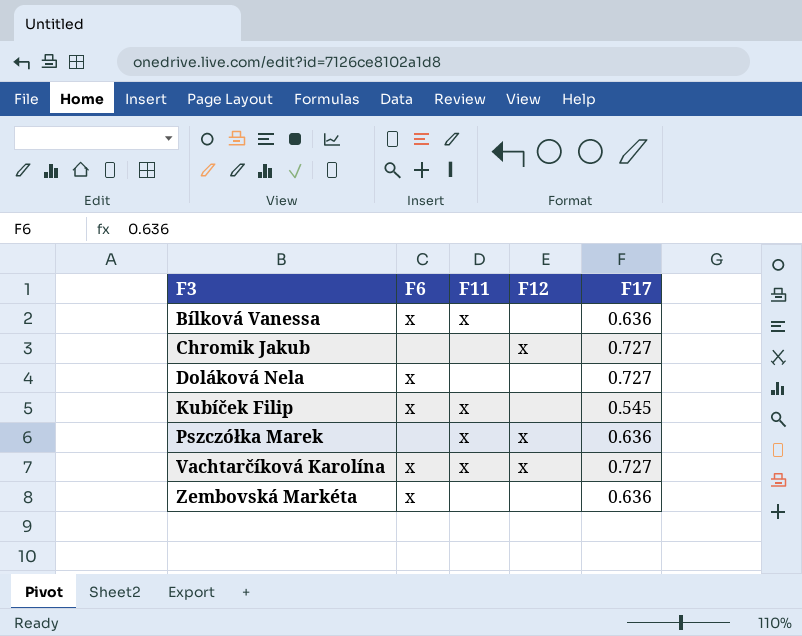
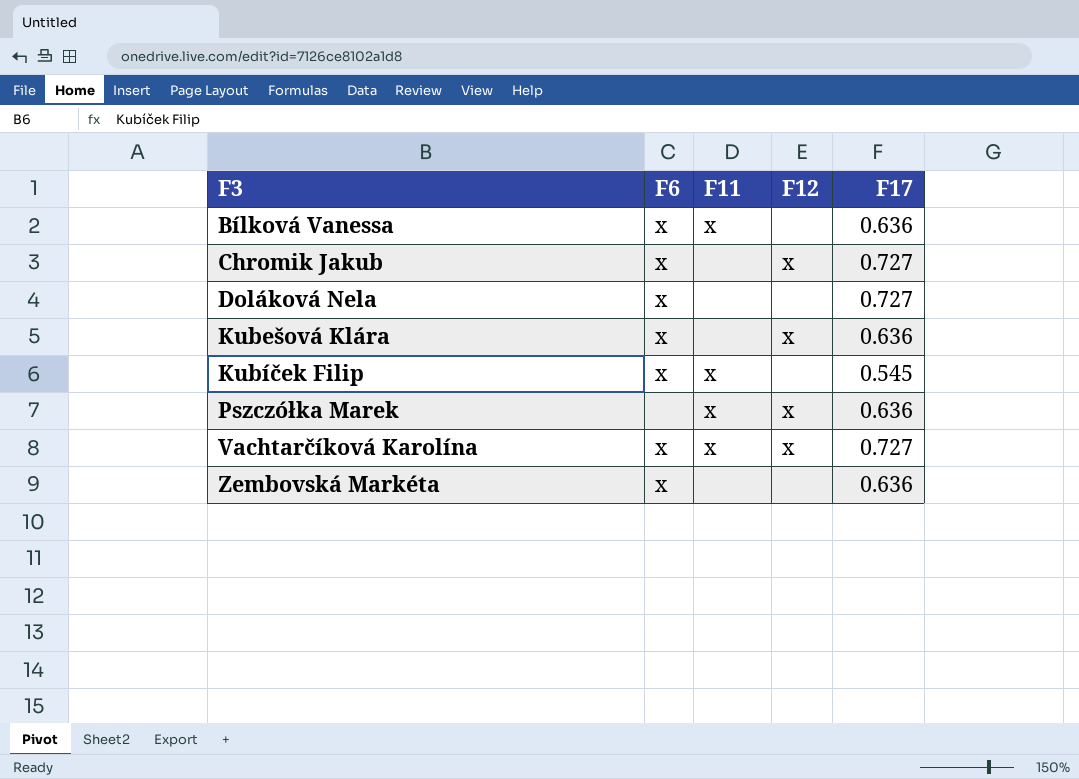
Chromik Jakub | F6: none -> x
row Kubešová Klára: none -> x | none | x | 0.636

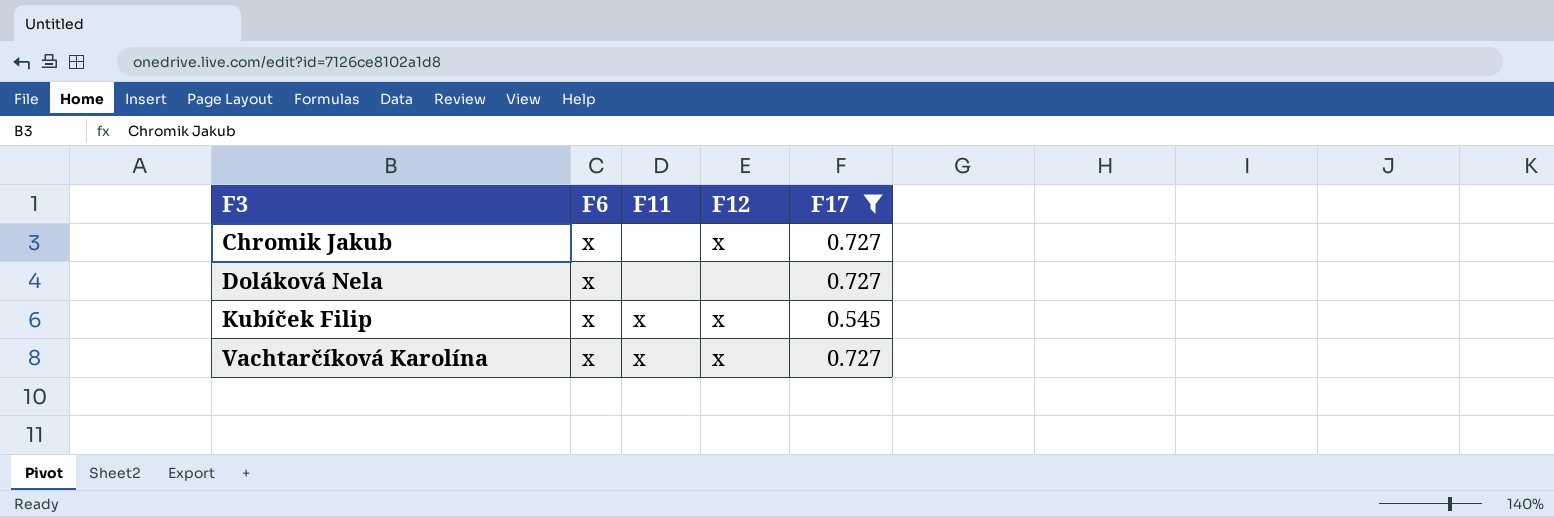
filter: none -> F17 != 0.636
Kubíček Filip | F12: none -> x

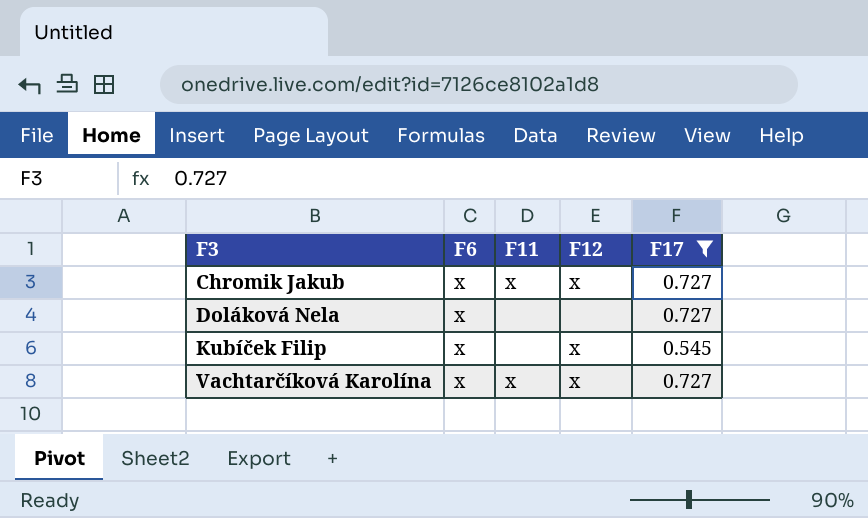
Chromik Jakub | F11: none -> x
Kubíček Filip | F11: x -> none

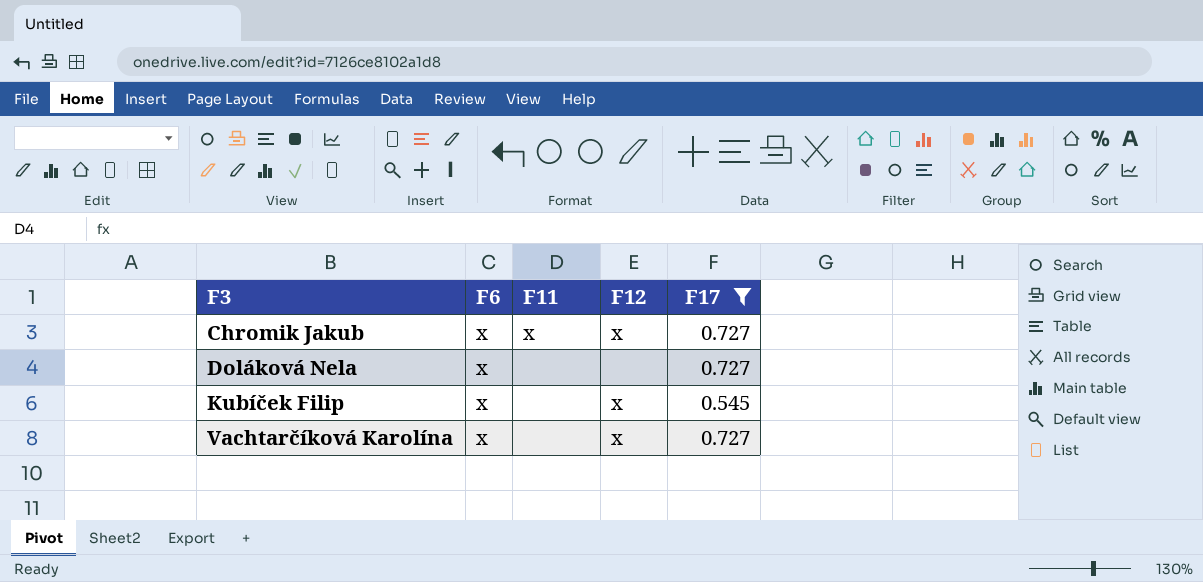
Vachtarčíková Karolína | F11: x -> none

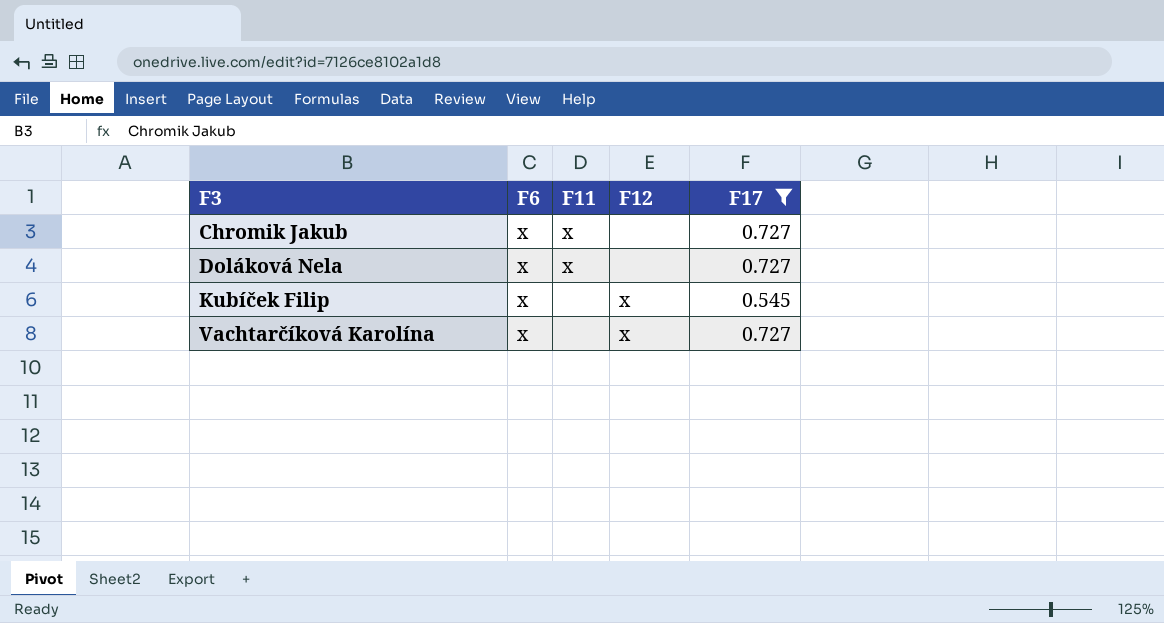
Chromik Jakub | F12: x -> none
Doláková Nela | F11: none -> x

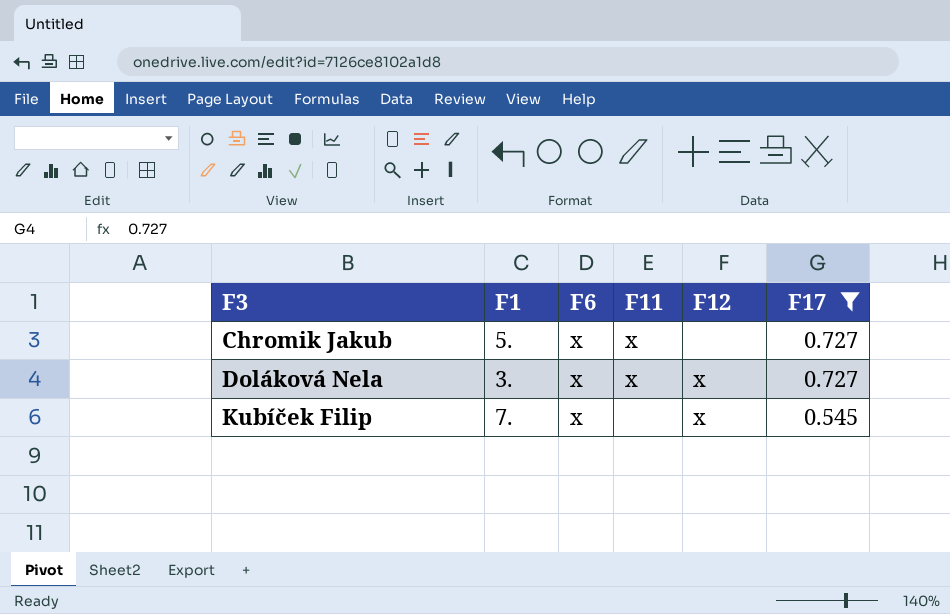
column F1 | position: none -> 2
row Vachtarčíková Karolína: x | none | x | 0.727 -> none
Doláková Nela | F12: none -> x

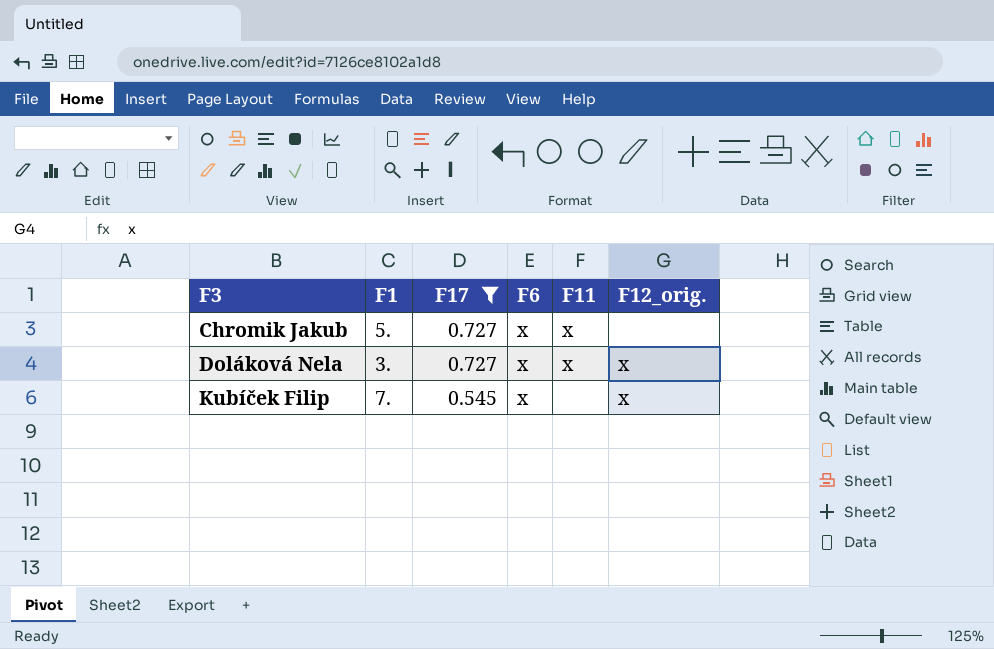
column F17 | position: 6 -> 3
column name: F12 -> F12_orig.

